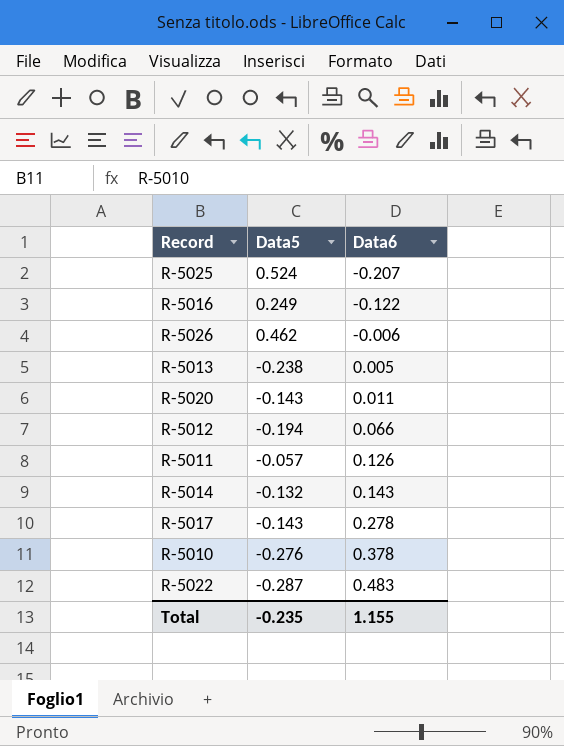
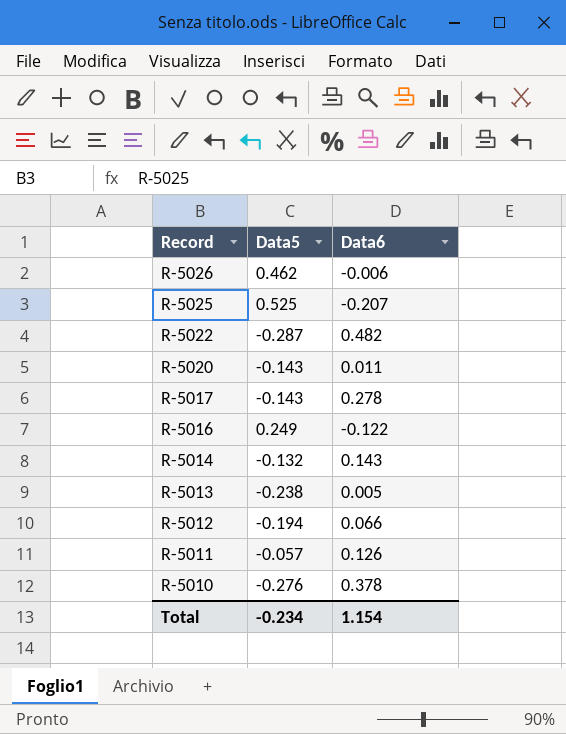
row order: Data6 ascending -> Record descending
R-5025 | Data5: 0.524 -> 0.525
R-5022 | Data6: 0.483 -> 0.482
Total | Data5: -0.235 -> -0.234
Total | Data6: 1.155 -> 1.154

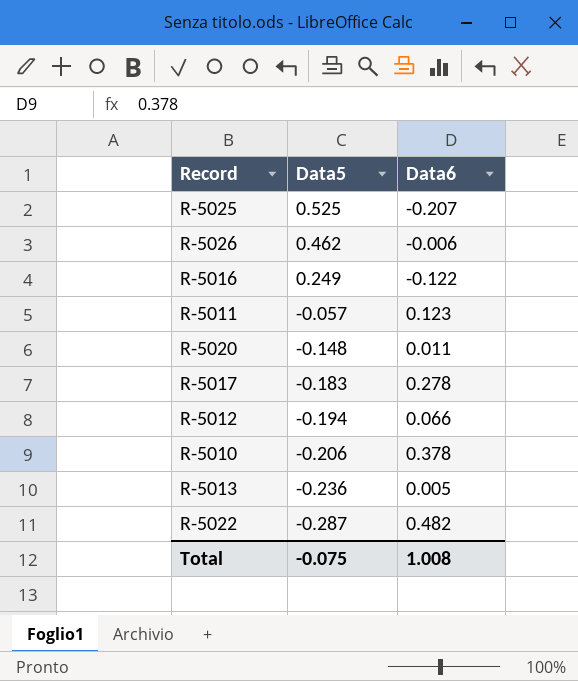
row order: Record descending -> Data5 descending
row R-5014: -0.132 | 0.143 -> none
R-5011 | Data6: 0.126 -> 0.123
R-5020 | Data5: -0.143 -> -0.148
R-5017 | Data5: -0.143 -> -0.183
R-5010 | Data5: -0.276 -> -0.206
R-5013 | Data5: -0.238 -> -0.236
Total | Data5: -0.234 -> -0.075
Total | Data6: 1.154 -> 1.008

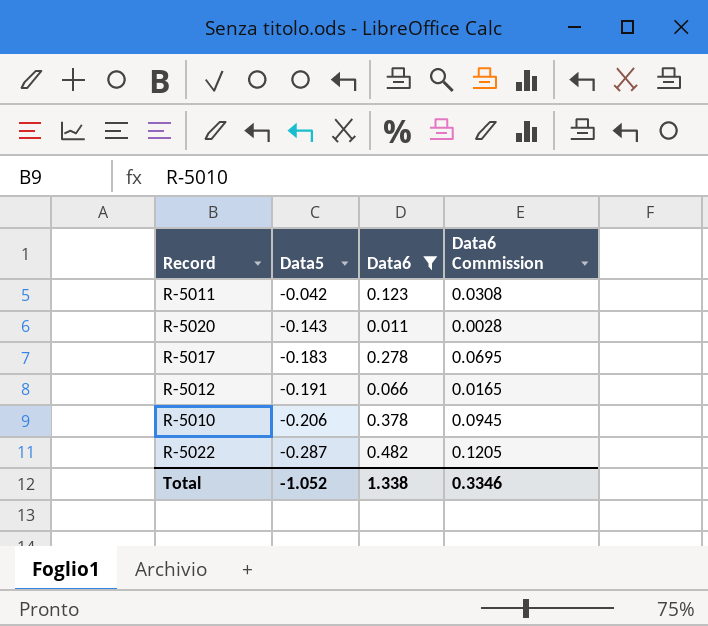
filter: none -> Data6 >= 0.011
column Data6 Commission | formula: none -> [Data6] * 0.25
R-5011 | Data5: -0.057 -> -0.042
R-5020 | Data5: -0.148 -> -0.143
R-5012 | Data5: -0.194 -> -0.191
Total | Data5: -0.075 -> -1.052
Total | Data6: 1.008 -> 1.338

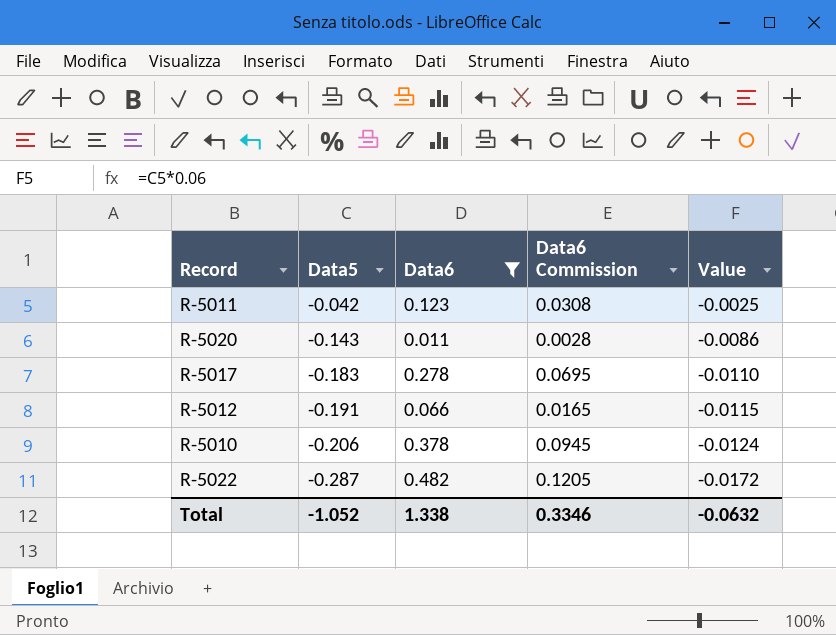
column Value | formula: none -> [Data5] * 0.06

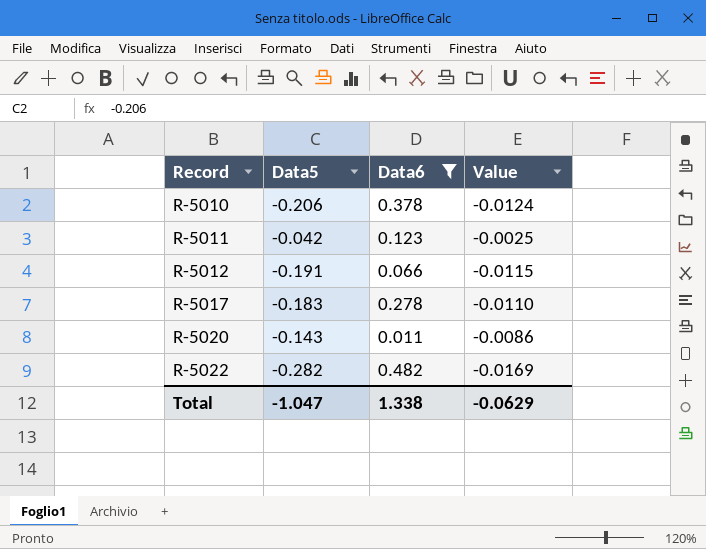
row order: Data5 descending -> Record ascending
column Data6 Commission | formula: [Data6] * 0.25 -> none
R-5022 | Data5: -0.287 -> -0.282
R-5022 | Value: -0.0172 -> -0.0169
Total | Data5: -1.052 -> -1.047
Total | Value: -0.0632 -> -0.0629

